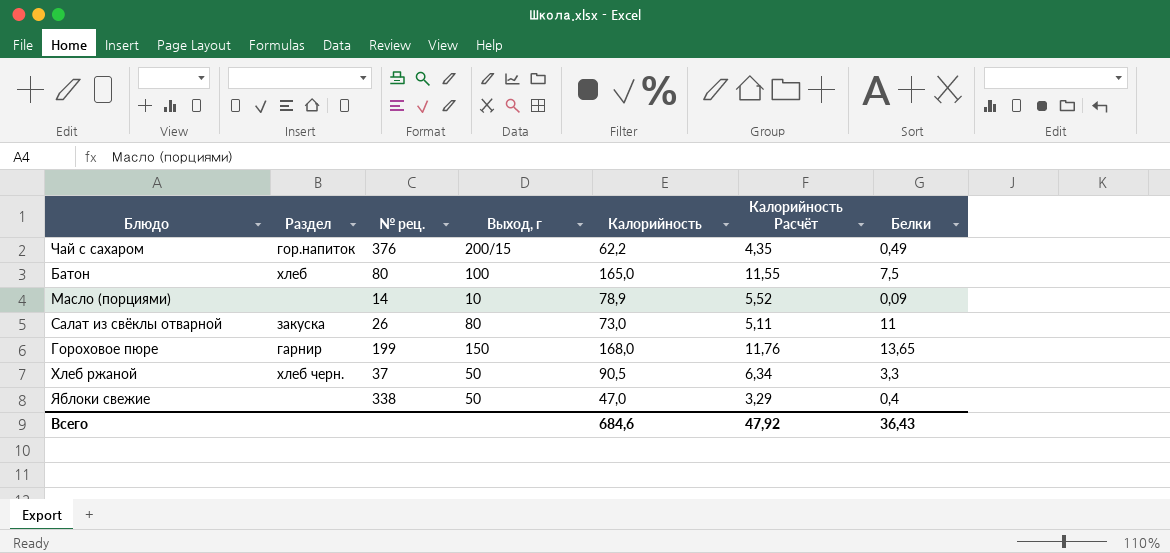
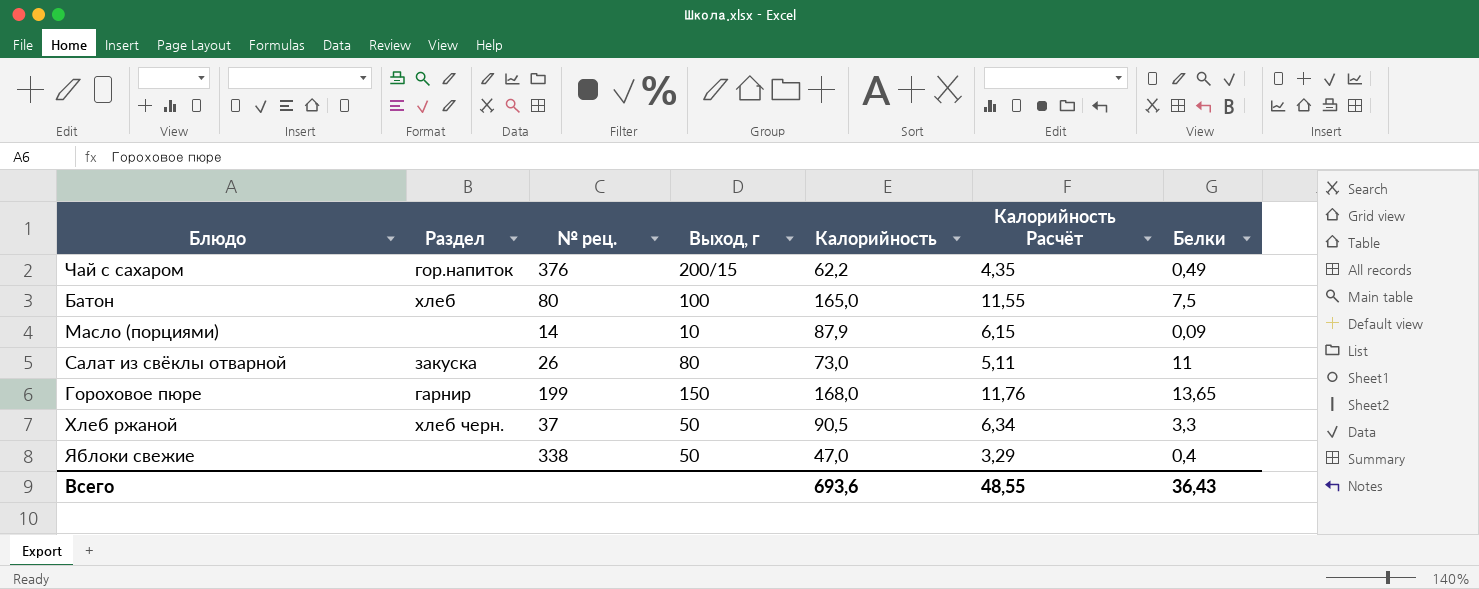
Масло (порциями) | Калорийность: 78,9 -> 87,9
Масло (порциями) | Калорийность Расчёт: 5,52 -> 6,15
Всего | Калорийность: 684,6 -> 693,6
Всего | Калорийность Расчёт: 47,92 -> 48,55

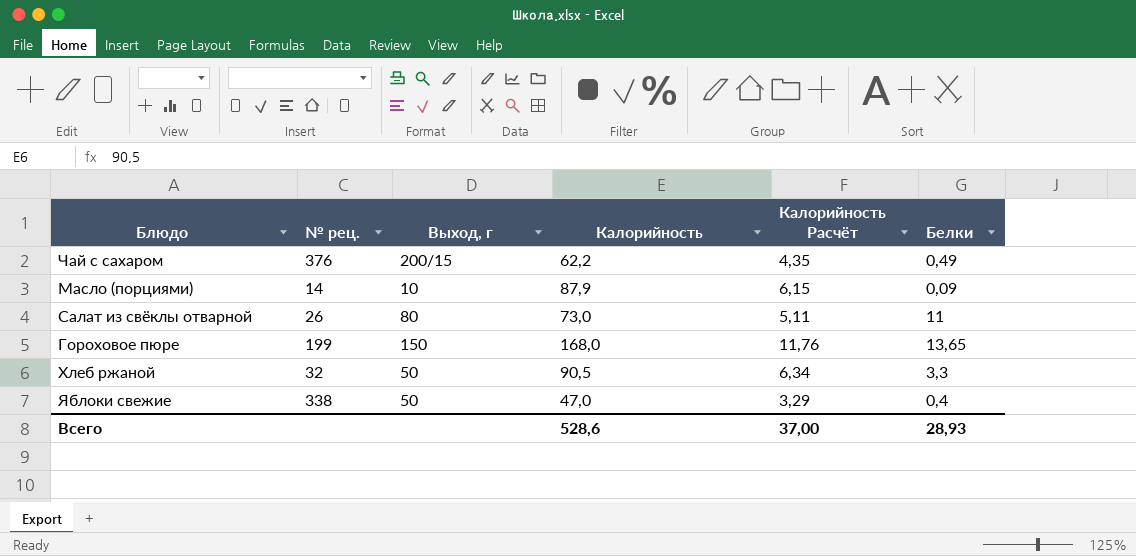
column Раздел | position: 2 -> none
row Батон: хлеб | 80 | 100 | 165,0 | 11,55 | 7,5 -> none
Хлеб ржаной | № рец.: 37 -> 32
Всего | Калорийность: 693,6 -> 528,6
Всего | Калорийность Расчёт: 48,55 -> 37,00
Всего | Белки: 36,43 -> 28,93

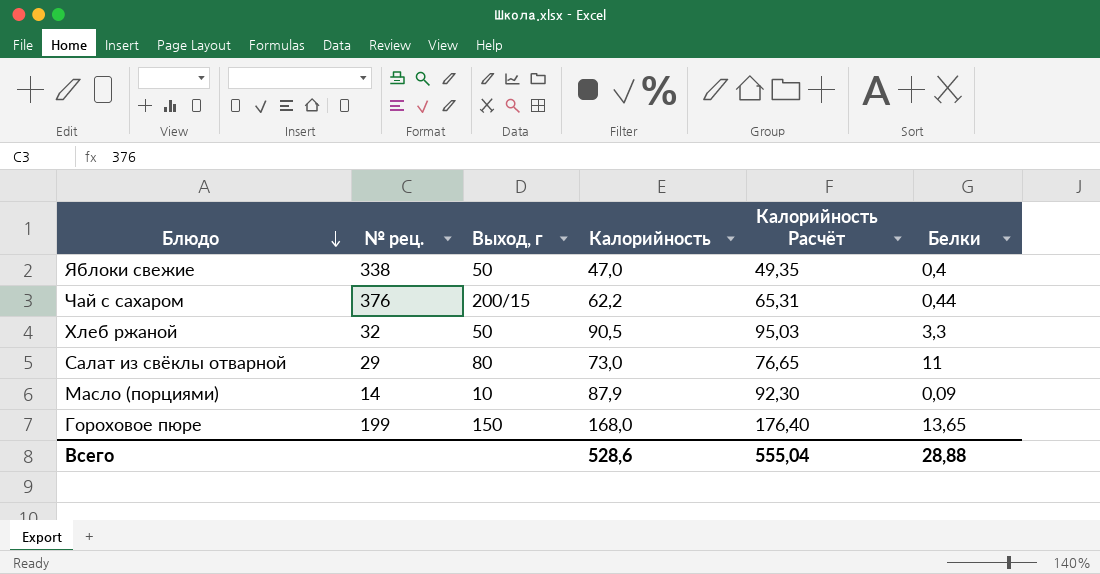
row order: none -> Блюдо descending
column Калорийность Расчёт | formula: [Калорийность] * 0,07 -> [Калорийность] * 1,05
Чай с сахаром | Белки: 0,49 -> 0,44
Салат из свёклы отварной | № рец.: 26 -> 29
Всего | Калорийность Расчёт: 37,00 -> 555,04
Всего | Белки: 28,93 -> 28,88

